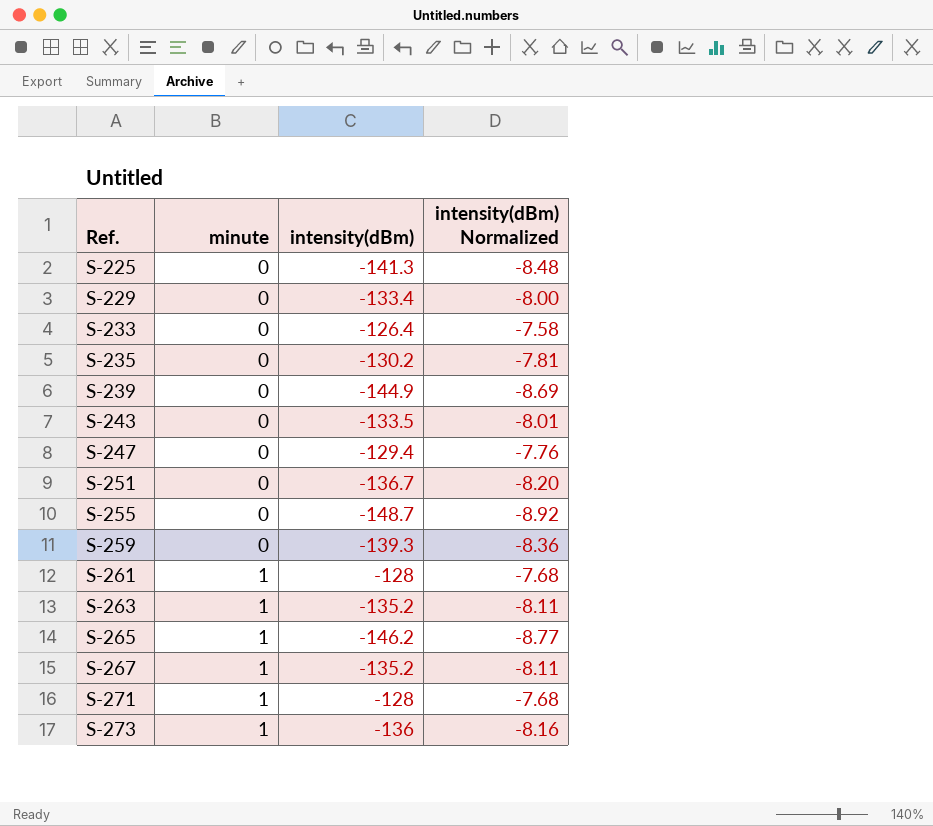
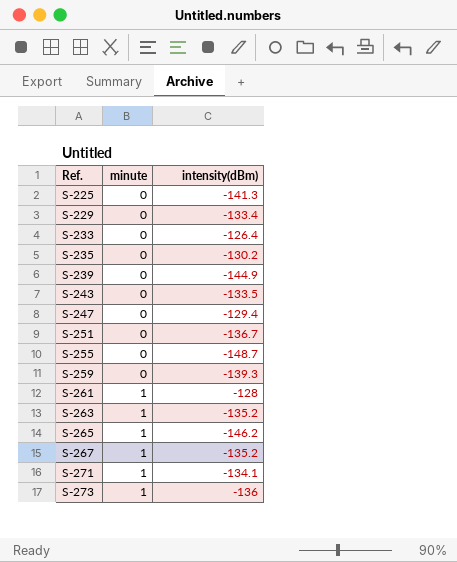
column intensity(dBm) Normalized | formula: [intensity(dBm)] * 0.06 -> none
S-271 | intensity(dBm): -128 -> -134.1

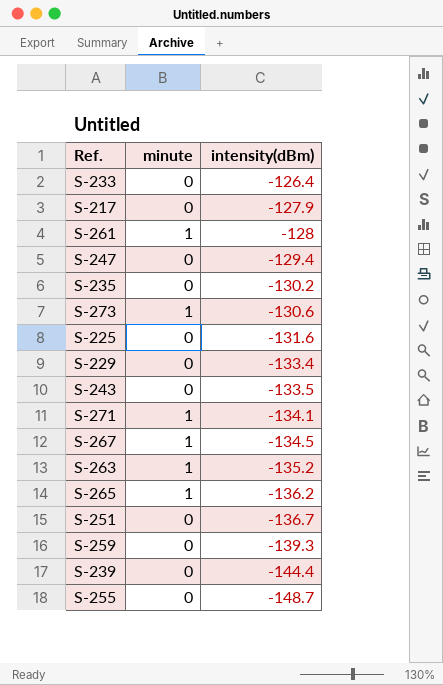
row order: Ref. ascending -> intensity(dBm) descending
row S-217: none -> 0 | -127.9
S-273 | intensity(dBm): -136 -> -130.6
S-225 | intensity(dBm): -141.3 -> -131.6
S-267 | intensity(dBm): -135.2 -> -134.5
S-265 | intensity(dBm): -146.2 -> -136.2
S-239 | intensity(dBm): -144.9 -> -144.4

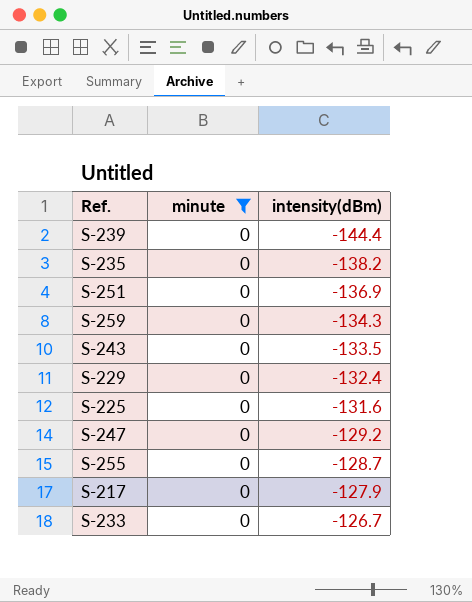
filter: none -> minute = 0
row order: intensity(dBm) descending -> intensity(dBm) ascending
S-235 | intensity(dBm): -130.2 -> -138.2
S-251 | intensity(dBm): -136.7 -> -136.9
S-259 | intensity(dBm): -139.3 -> -134.3
S-229 | intensity(dBm): -133.4 -> -132.4
S-247 | intensity(dBm): -129.4 -> -129.2
S-255 | intensity(dBm): -148.7 -> -128.7
S-233 | intensity(dBm): -126.4 -> -126.7

